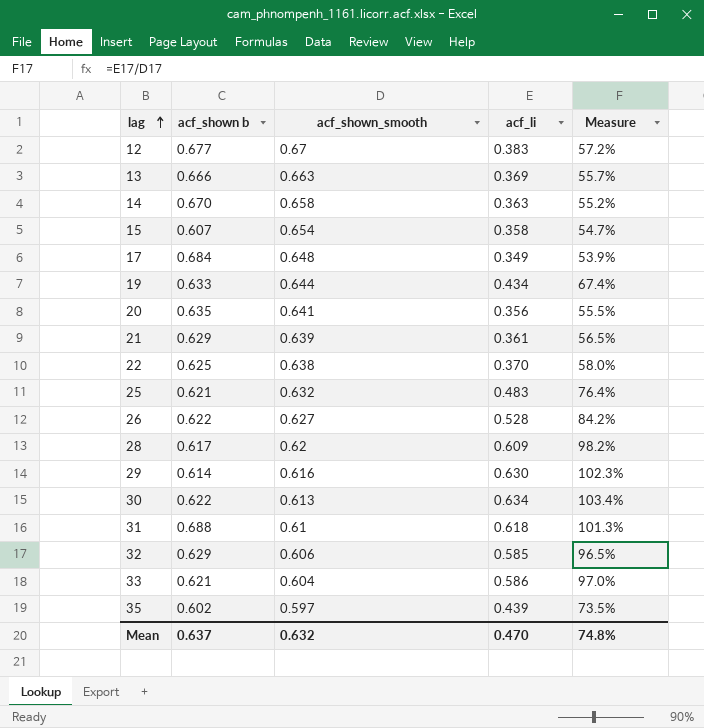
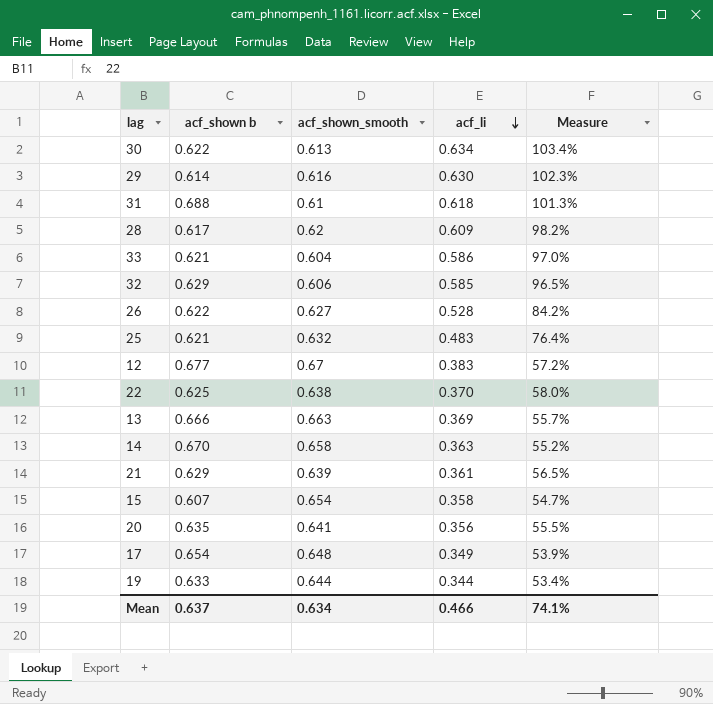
row order: lag ascending -> acf_li descending
row 35: 0.602 | 0.597 | 0.439 | 73.5% -> none
17 | acf_shown b: 0.684 -> 0.654
19 | acf_li: 0.434 -> 0.344
19 | Measure: 67.4% -> 53.4%
Mean | acf_shown_smooth: 0.632 -> 0.634
Mean | acf_li: 0.470 -> 0.466
Mean | Measure: 74.8% -> 74.1%

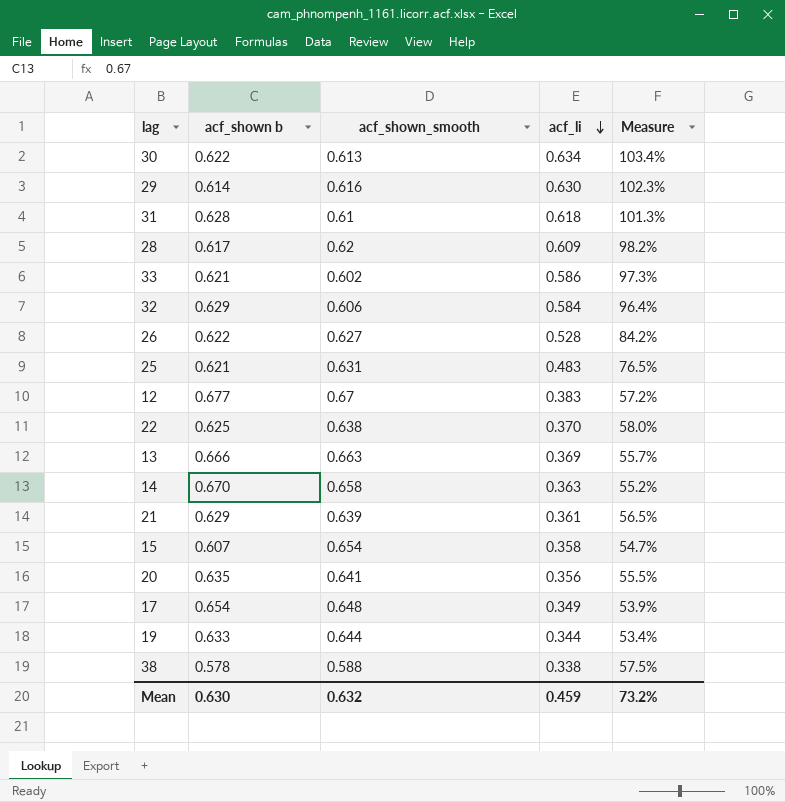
31 | acf_shown b: 0.688 -> 0.628
33 | acf_shown_smooth: 0.604 -> 0.602
33 | Measure: 97.0% -> 97.3%
32 | acf_li: 0.585 -> 0.584
32 | Measure: 96.5% -> 96.4%
25 | acf_shown_smooth: 0.632 -> 0.631
25 | Measure: 76.4% -> 76.5%
row 38: none -> 0.578 | 0.588 | 0.338 | 57.5%
Mean | acf_shown b: 0.637 -> 0.630
Mean | acf_shown_smooth: 0.634 -> 0.632
Mean | acf_li: 0.466 -> 0.459
Mean | Measure: 74.1% -> 73.2%

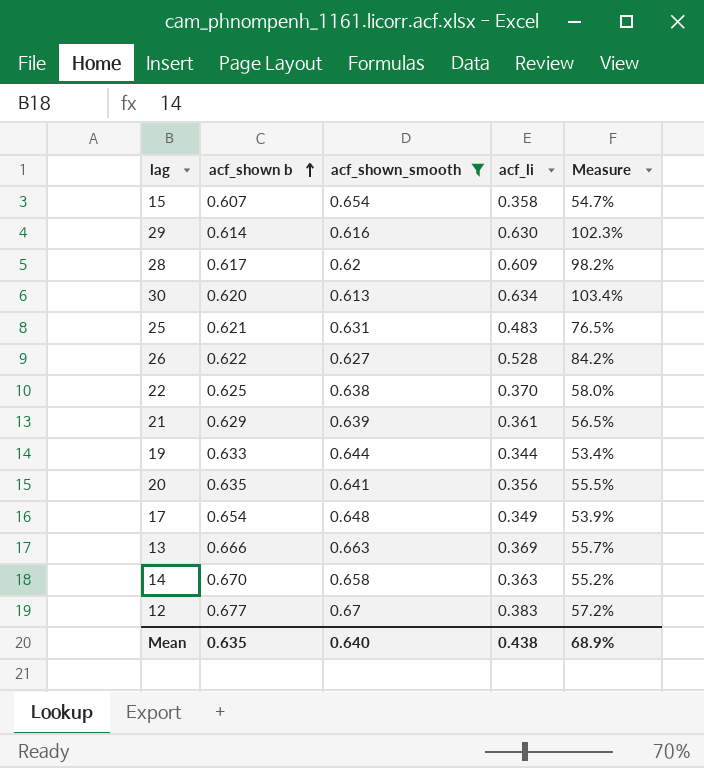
filter: none -> acf_shown_smooth >= 0.613
row order: acf_li descending -> acf_shown b ascending
30 | acf_shown b: 0.622 -> 0.620
Mean | acf_shown b: 0.630 -> 0.635
Mean | acf_shown_smooth: 0.632 -> 0.640
Mean | acf_li: 0.459 -> 0.438
Mean | Measure: 73.2% -> 68.9%

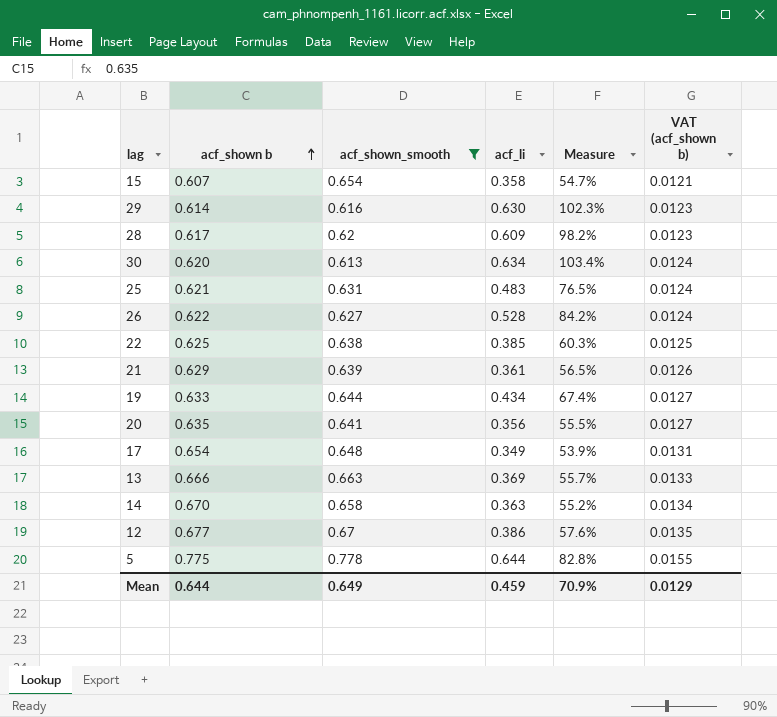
column VAT (acf_shown b) | formula: none -> [acf_shown b] * 0.02
22 | acf_li: 0.370 -> 0.385
22 | Measure: 58.0% -> 60.3%
19 | acf_li: 0.344 -> 0.434
19 | Measure: 53.4% -> 67.4%
12 | acf_li: 0.383 -> 0.386
12 | Measure: 57.2% -> 57.6%
row 5: none -> 0.775 | 0.778 | 0.644 | 82.8% | 0.0155
Mean | acf_shown b: 0.635 -> 0.644
Mean | acf_shown_smooth: 0.640 -> 0.649
Mean | acf_li: 0.438 -> 0.459
Mean | Measure: 68.9% -> 70.9%

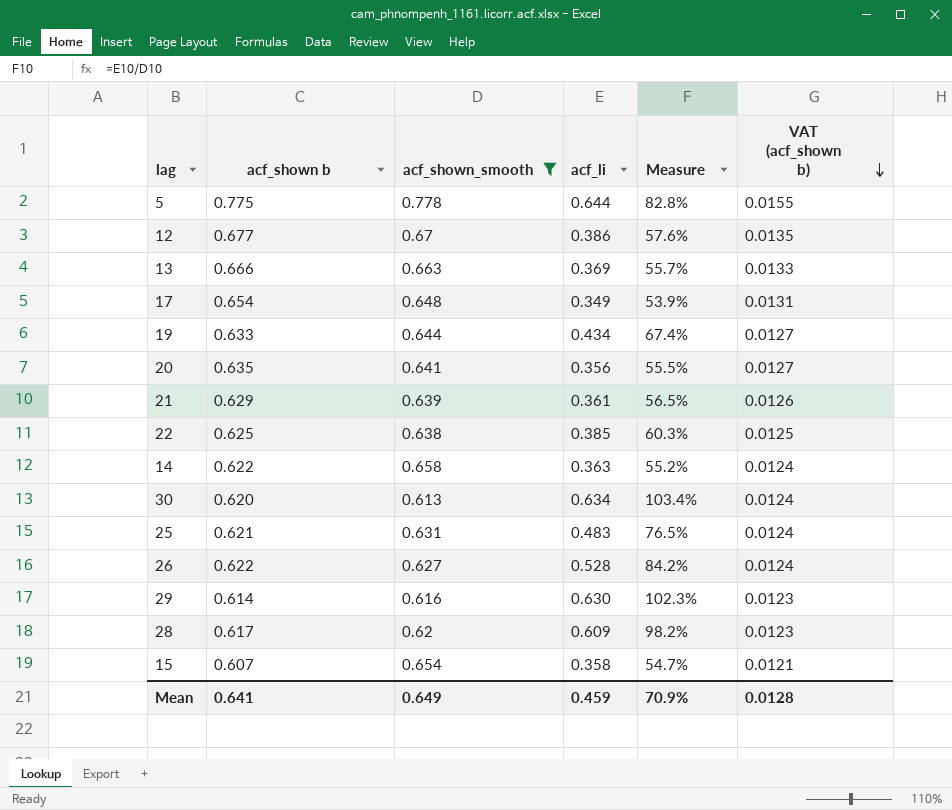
row order: acf_shown b ascending -> VAT (acf_shown b) descending
14 | acf_shown b: 0.670 -> 0.622
14 | VAT (acf_shown b): 0.0134 -> 0.0124
Mean | acf_shown b: 0.644 -> 0.641
Mean | VAT (acf_shown b): 0.0129 -> 0.0128

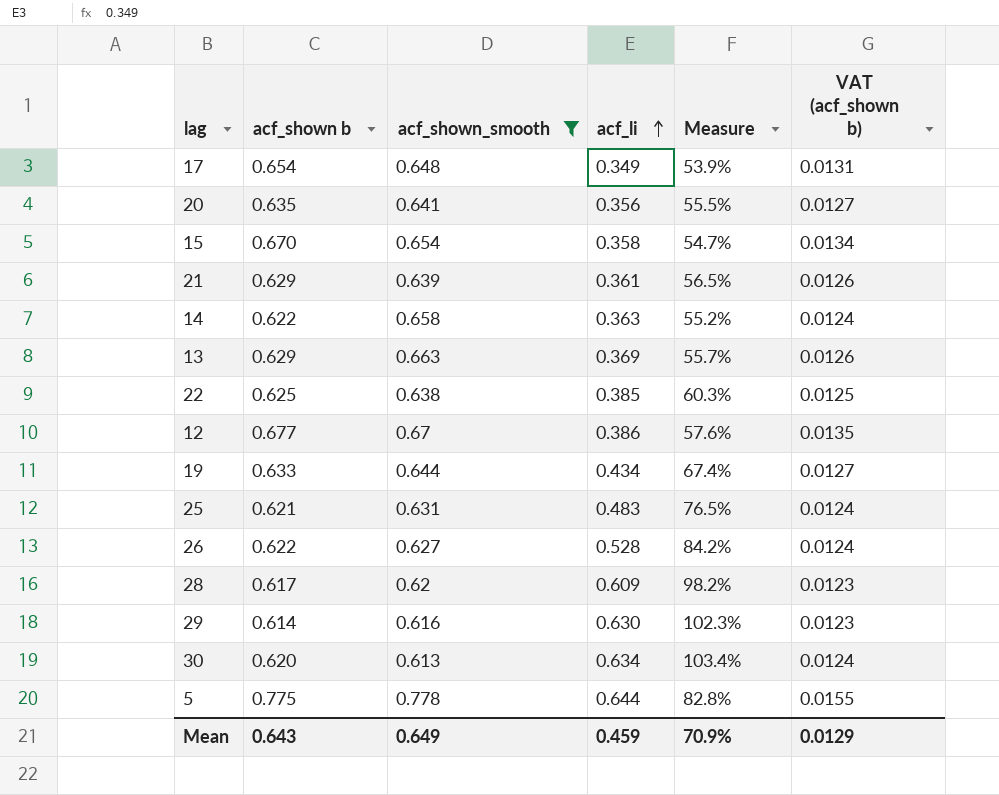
row order: VAT (acf_shown b) descending -> acf_li ascending
15 | acf_shown b: 0.607 -> 0.670
15 | VAT (acf_shown b): 0.0121 -> 0.0134
13 | acf_shown b: 0.666 -> 0.629
13 | VAT (acf_shown b): 0.0133 -> 0.0126
Mean | acf_shown b: 0.641 -> 0.643
Mean | VAT (acf_shown b): 0.0128 -> 0.0129

